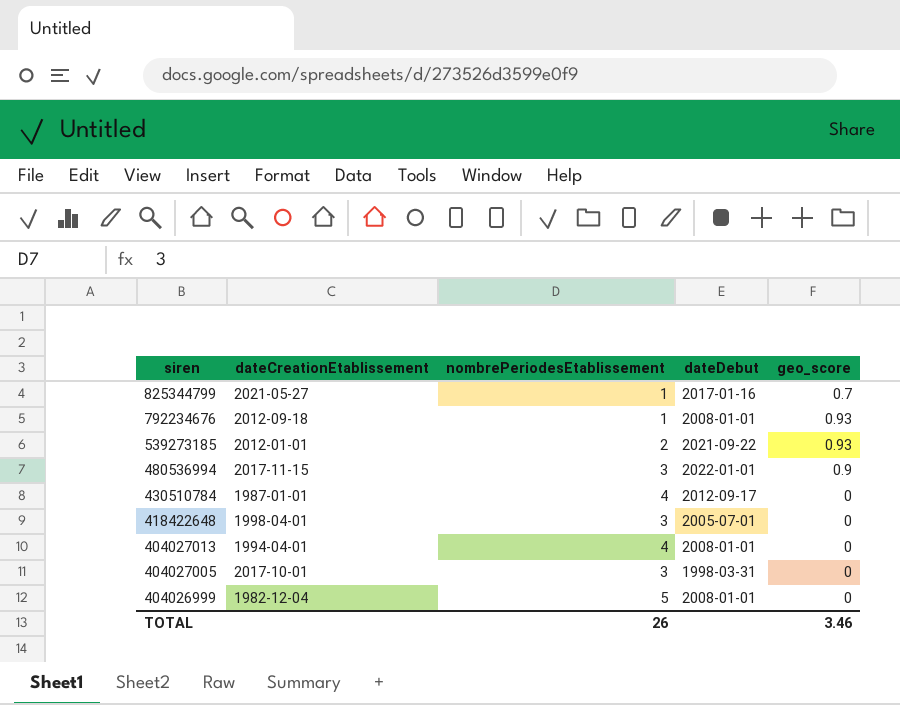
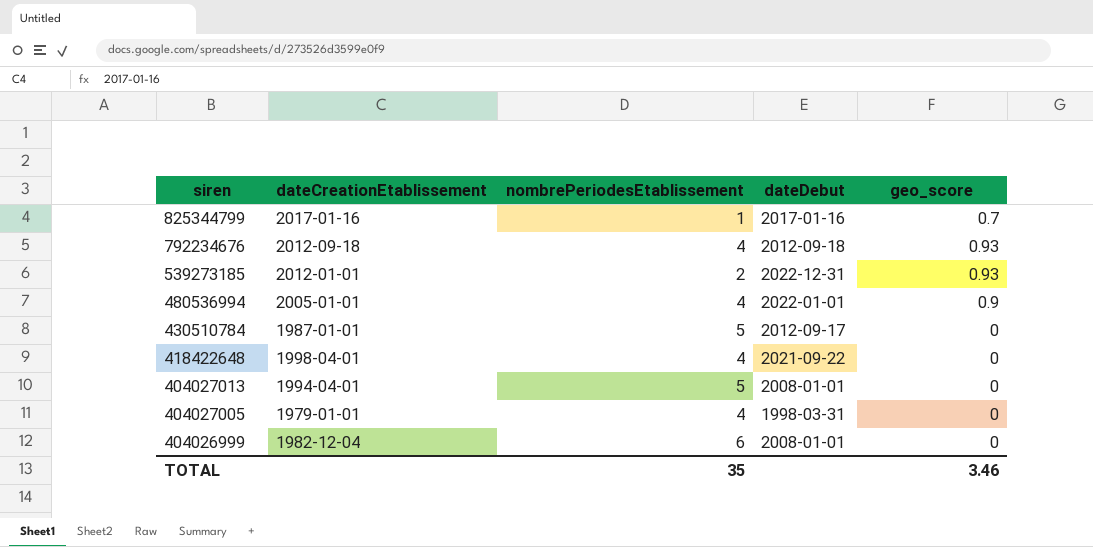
825344799 | dateCreationEtablissement: 2021-05-27 -> 2017-01-16
792234676 | nombrePeriodesEtablissement: 1 -> 4
792234676 | dateDebut: 2008-01-01 -> 2012-09-18
539273185 | dateDebut: 2021-09-22 -> 2022-12-31
480536994 | dateCreationEtablissement: 2017-11-15 -> 2005-01-01
480536994 | nombrePeriodesEtablissement: 3 -> 4
430510784 | nombrePeriodesEtablissement: 4 -> 5
418422648 | nombrePeriodesEtablissement: 3 -> 4
418422648 | dateDebut: 2005-07-01 -> 2021-09-22
404027013 | nombrePeriodesEtablissement: 4 -> 5
404027005 | dateCreationEtablissement: 2017-10-01 -> 1979-01-01
404027005 | nombrePeriodesEtablissement: 3 -> 4
404026999 | nombrePeriodesEtablissement: 5 -> 6
TOTAL | nombrePeriodesEtablissement: 26 -> 35

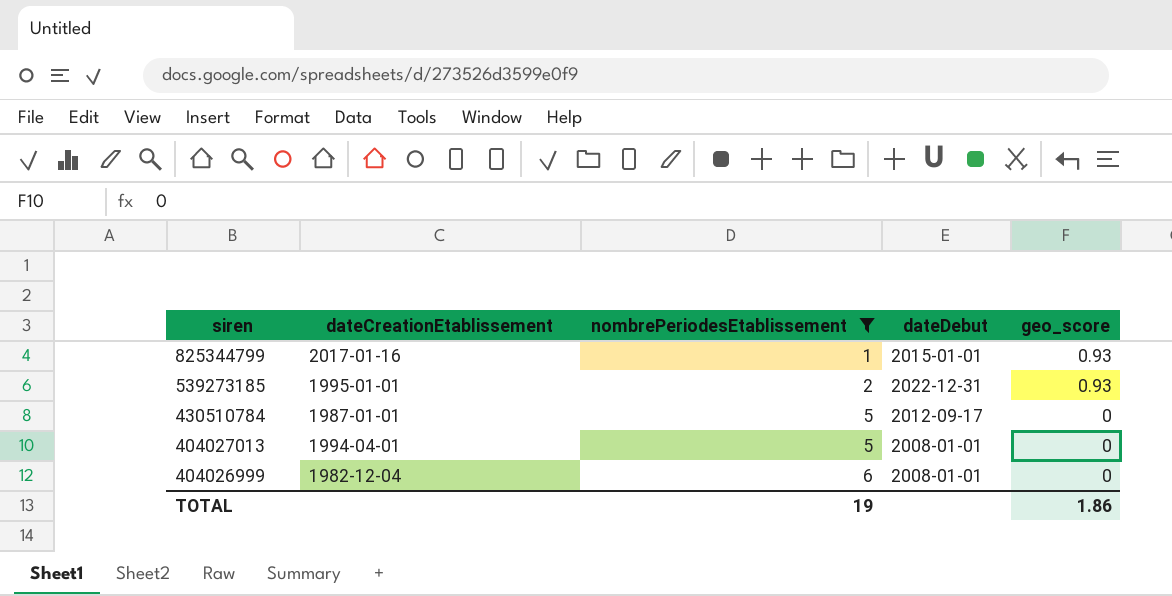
filter: none -> nombrePeriodesEtablissement != 4
825344799 | dateDebut: 2017-01-16 -> 2015-01-01
825344799 | geo_score: 0.7 -> 0.93
539273185 | dateCreationEtablissement: 2012-01-01 -> 1995-01-01
TOTAL | nombrePeriodesEtablissement: 35 -> 19
TOTAL | geo_score: 3.46 -> 1.86

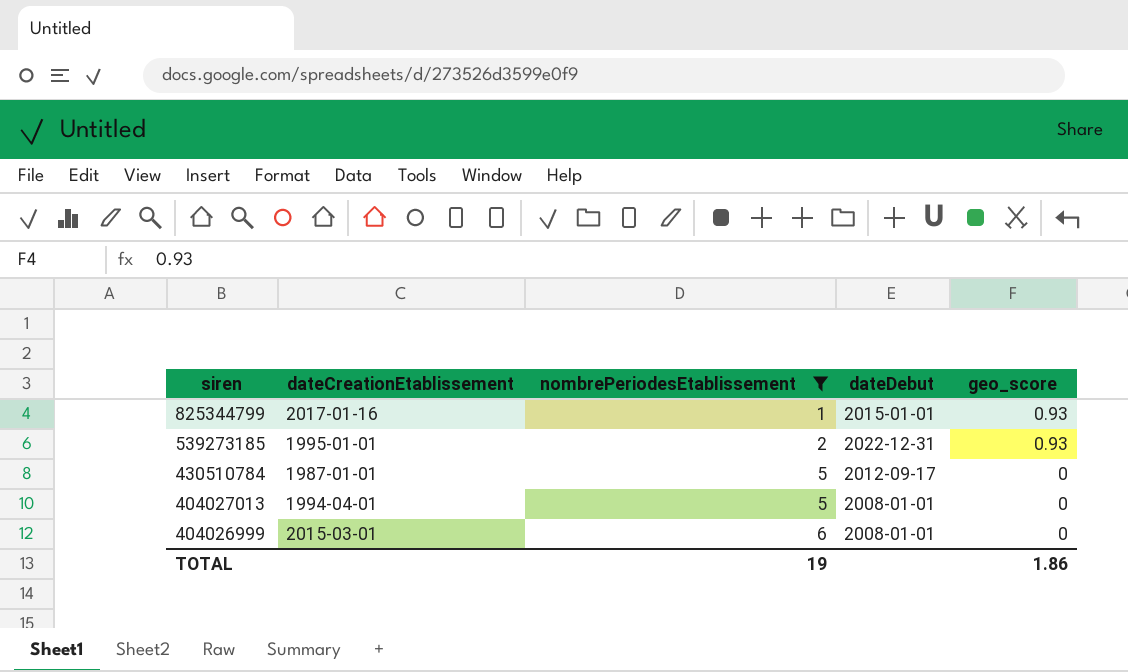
404026999 | dateCreationEtablissement: 1982-12-04 -> 2015-03-01

